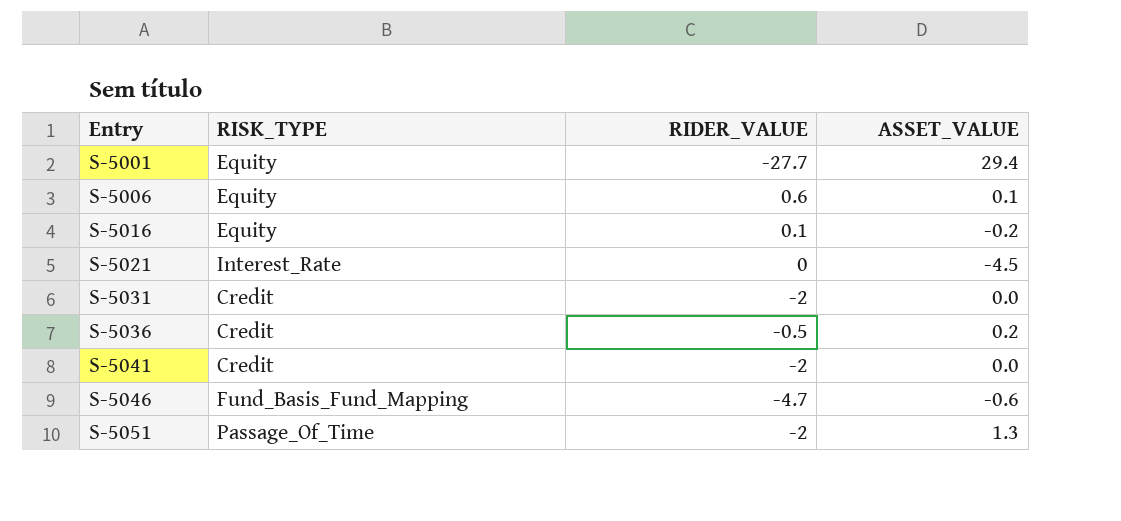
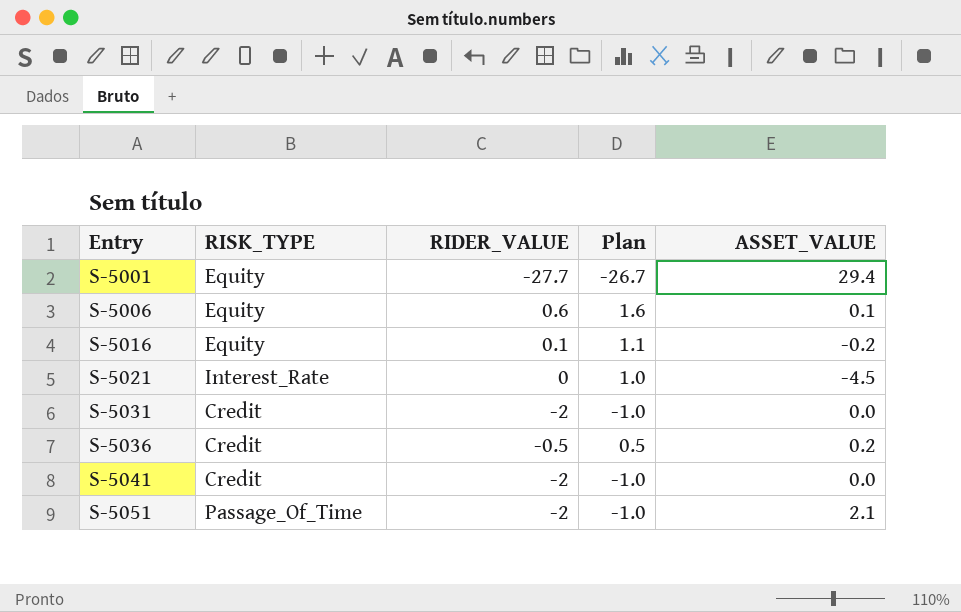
column Plan | formula: none -> [RIDER_VALUE] + 1
row S-5046: Fund_Basis_Fund_Mapping | -4.7 | -0.6 -> none
S-5051 | ASSET_VALUE: 1.3 -> 2.1

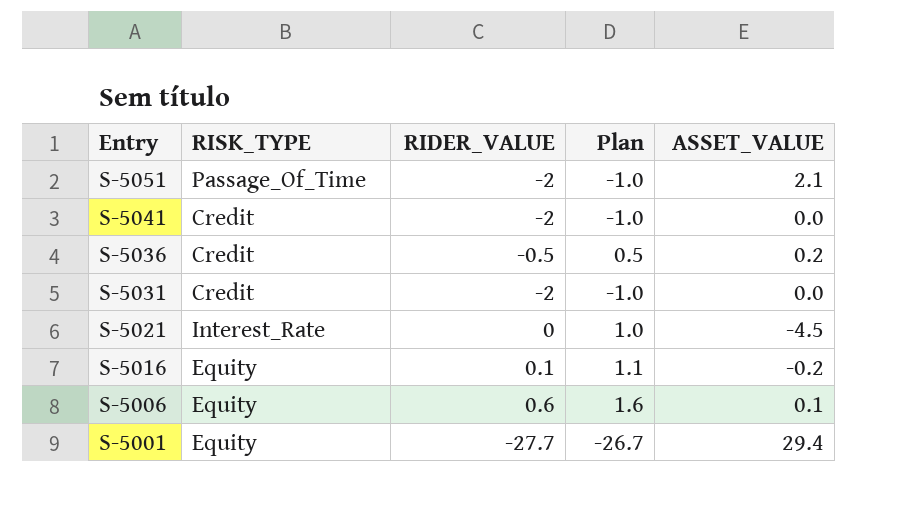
row order: Entry ascending -> Entry descending

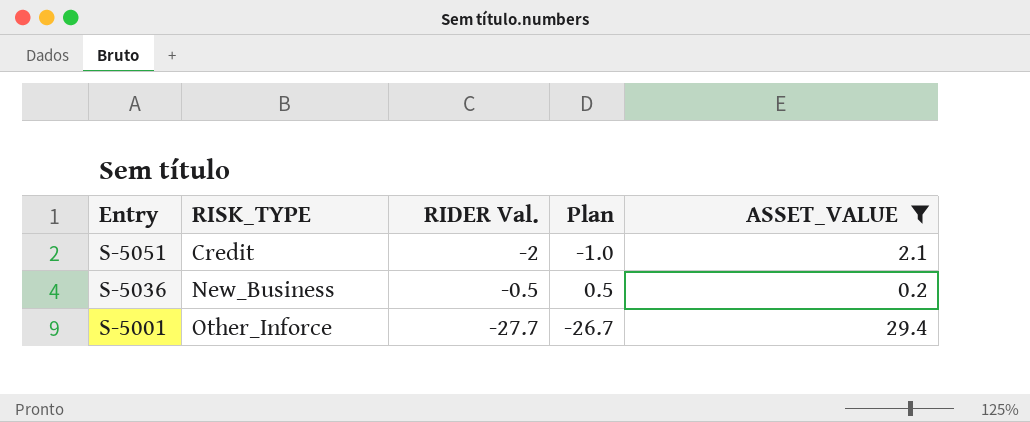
filter: none -> ASSET_VALUE >= 0.2
column name: RIDER_VALUE -> RIDER Val.
S-5051 | RISK_TYPE: Passage_Of_Time -> Credit
S-5036 | RISK_TYPE: Credit -> New_Business
S-5001 | RISK_TYPE: Equity -> Other_Inforce

